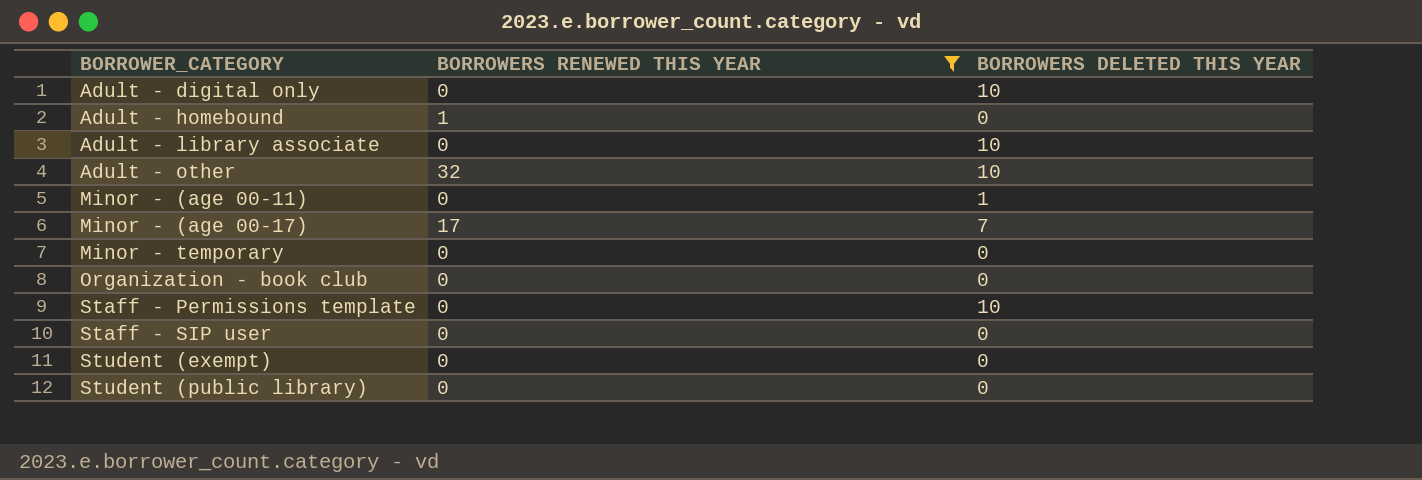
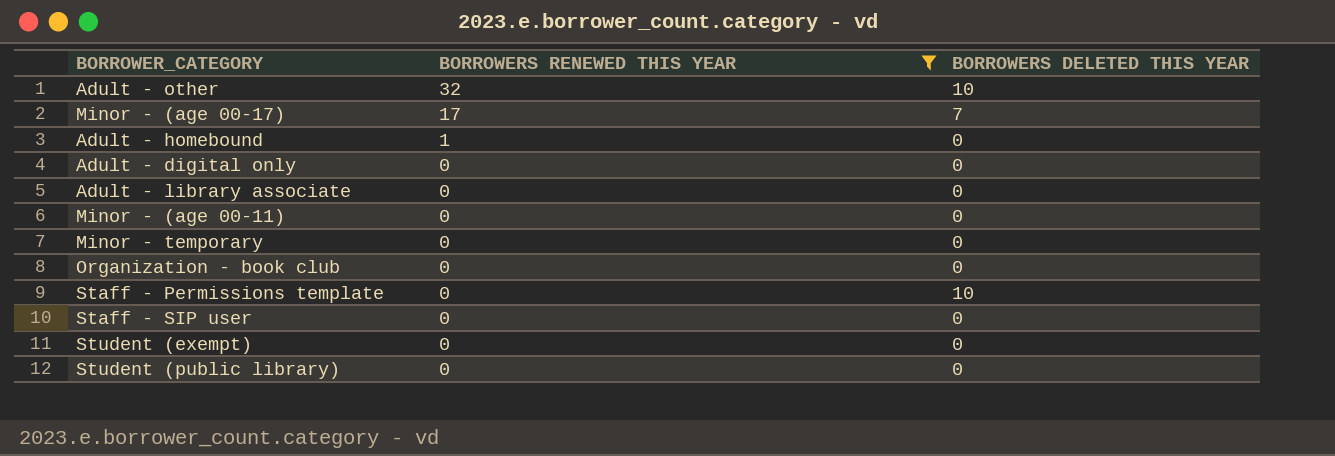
row order: BORROWER_CATEGORY ascending -> BORROWERS RENEWED THIS YEAR descending
Adult - digital only | BORROWERS DELETED THIS YEAR: 10 -> 0
Adult - library associate | BORROWERS DELETED THIS YEAR: 10 -> 0
Minor - (age 00-11) | BORROWERS DELETED THIS YEAR: 1 -> 0

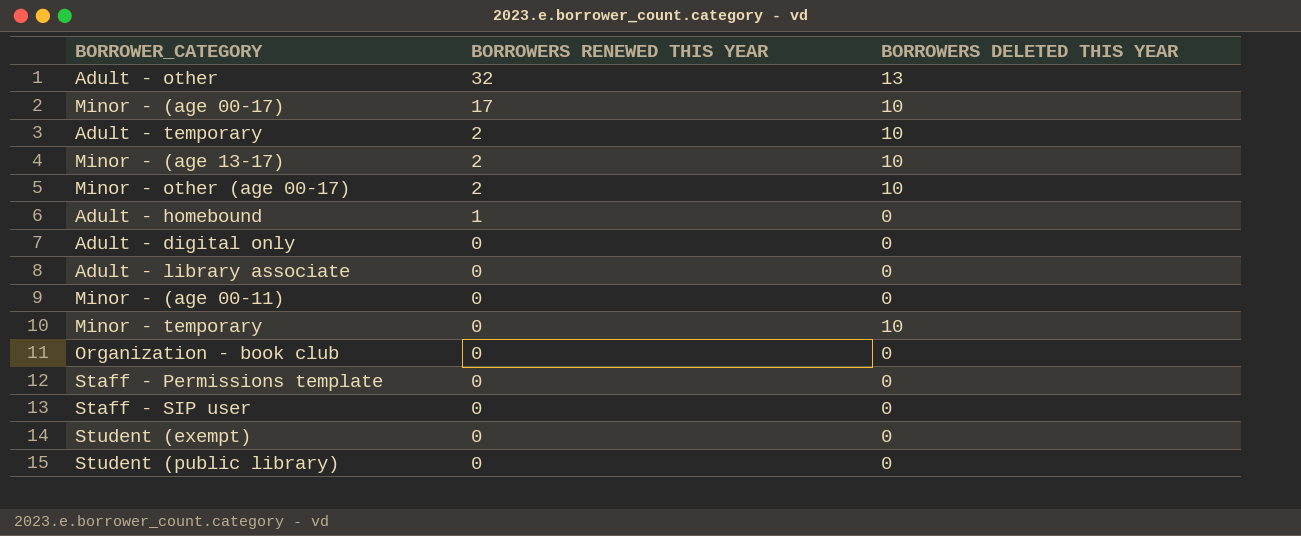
filter: BORROWERS RENEWED THIS YEAR != 2 -> none
Adult - other | BORROWERS DELETED THIS YEAR: 10 -> 13
Minor - (age 00-17) | BORROWERS DELETED THIS YEAR: 7 -> 10
Minor - temporary | BORROWERS DELETED THIS YEAR: 0 -> 10
Staff - Permissions template | BORROWERS DELETED THIS YEAR: 10 -> 0

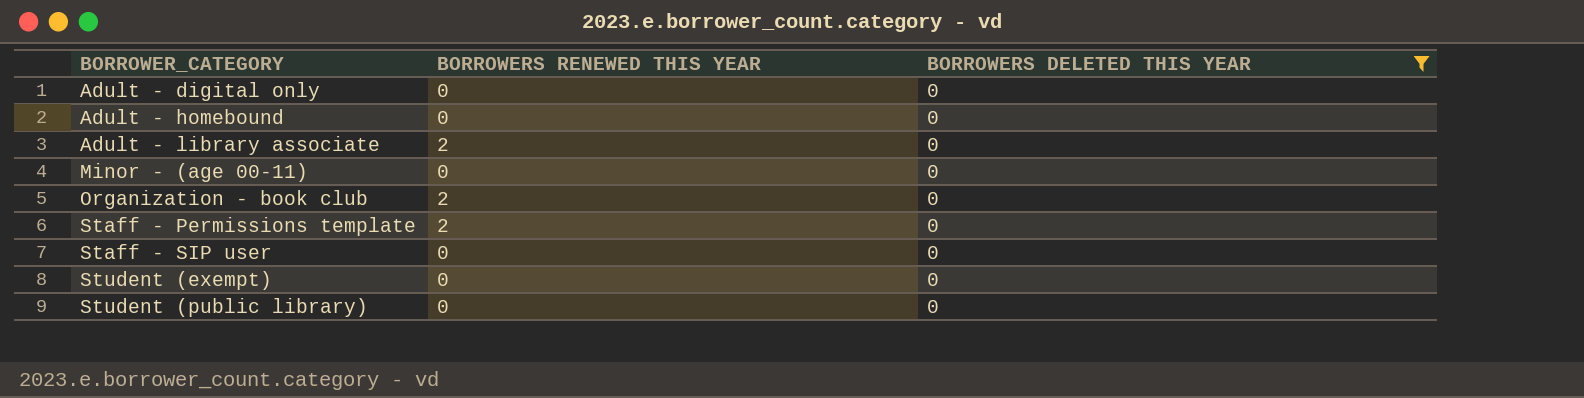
filter: none -> BORROWERS DELETED THIS YEAR = 0
row order: BORROWERS RENEWED THIS YEAR descending -> BORROWER_CATEGORY ascending
Adult - homebound | BORROWERS RENEWED THIS YEAR: 1 -> 0
Adult - library associate | BORROWERS RENEWED THIS YEAR: 0 -> 2
Organization - book club | BORROWERS RENEWED THIS YEAR: 0 -> 2
Staff - Permissions template | BORROWERS RENEWED THIS YEAR: 0 -> 2

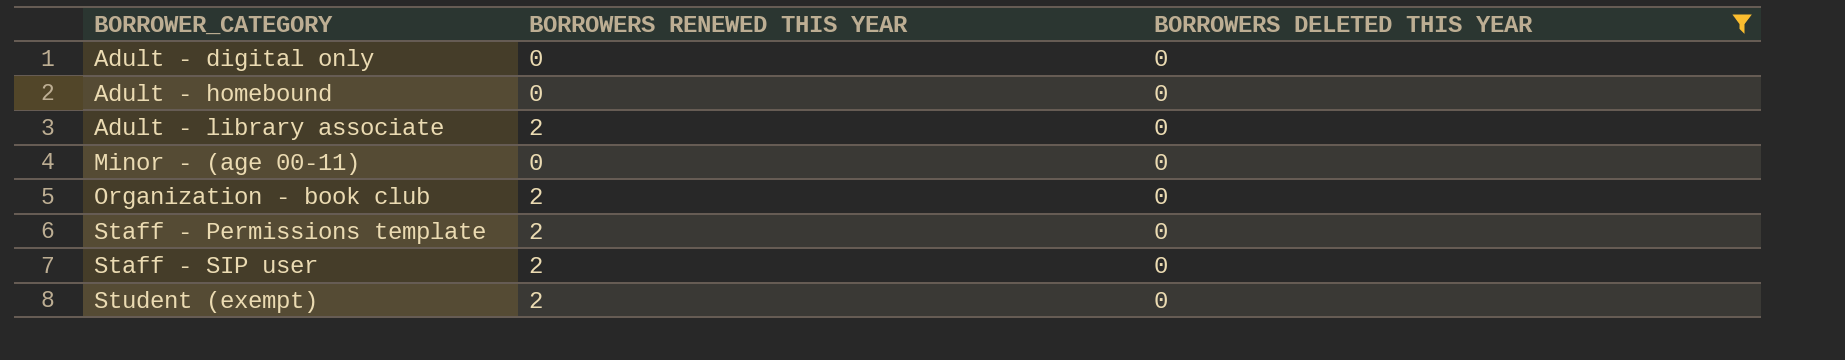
row Student (public library): 0 | 0 -> none
Staff - SIP user | BORROWERS RENEWED THIS YEAR: 0 -> 2
Student (exempt) | BORROWERS RENEWED THIS YEAR: 0 -> 2

